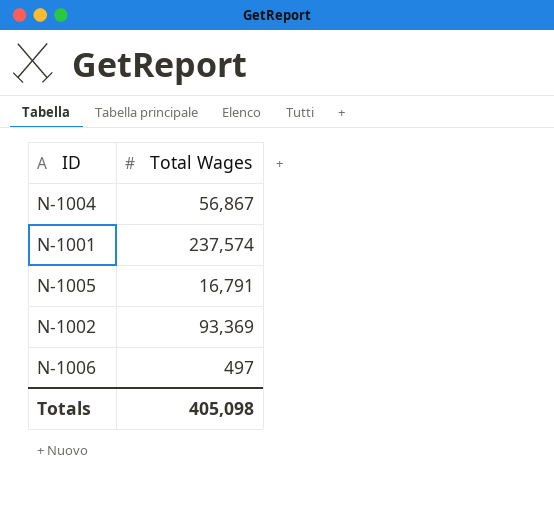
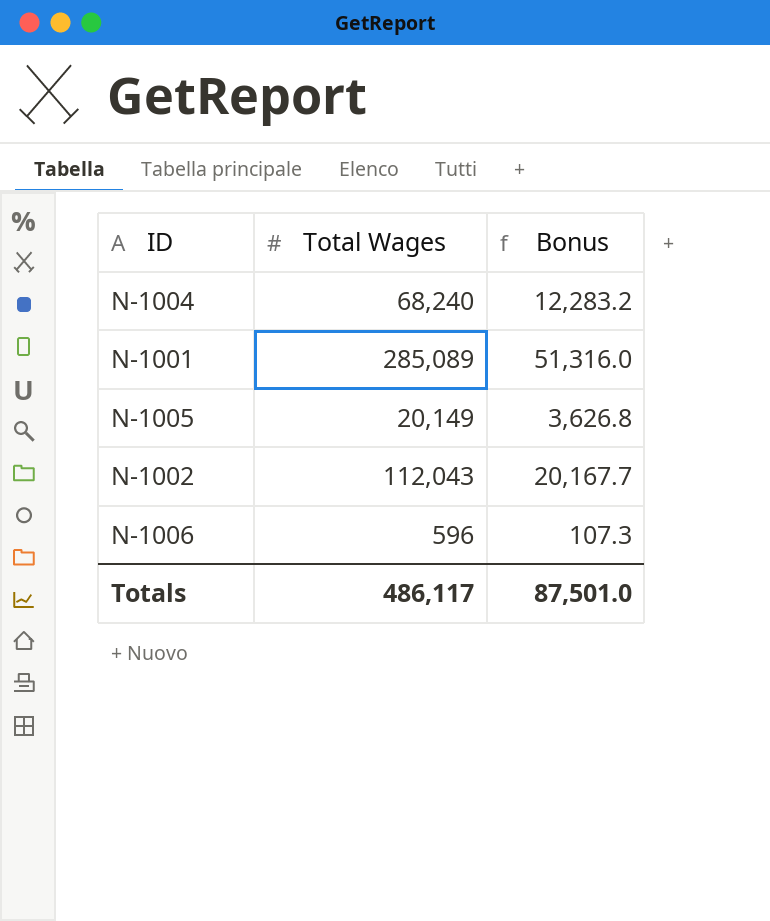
column Bonus | formula: none -> [Total Wages] * 0.18
N-1004 | Total Wages: 56,867 -> 68,240
N-1001 | Total Wages: 237,574 -> 285,089
N-1005 | Total Wages: 16,791 -> 20,149
N-1002 | Total Wages: 93,369 -> 112,043
N-1006 | Total Wages: 497 -> 596
Totals | Total Wages: 405,098 -> 486,117

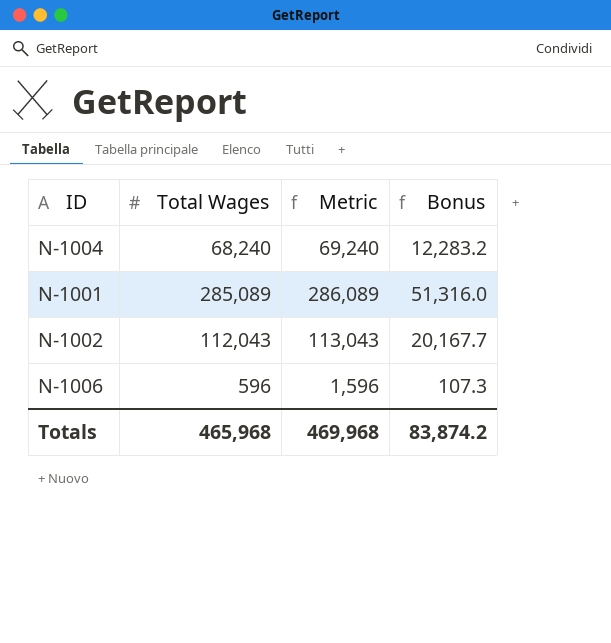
column Metric | formula: none -> [Total Wages] + 1000
row N-1005: 20,149 | 3,626.8 -> none
Totals | Total Wages: 486,117 -> 465,968
Totals | Bonus: 87,501.0 -> 83,874.2

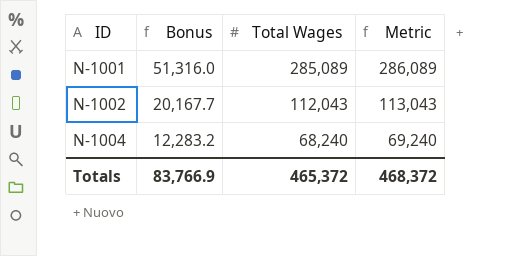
row order: none -> ID ascending
column Bonus | position: 4 -> 2
row N-1006: 596 | 1,596 | 107.3 -> none
Totals | Bonus: 83,874.2 -> 83,766.9
Totals | Total Wages: 465,968 -> 465,372
Totals | Metric: 469,968 -> 468,372

